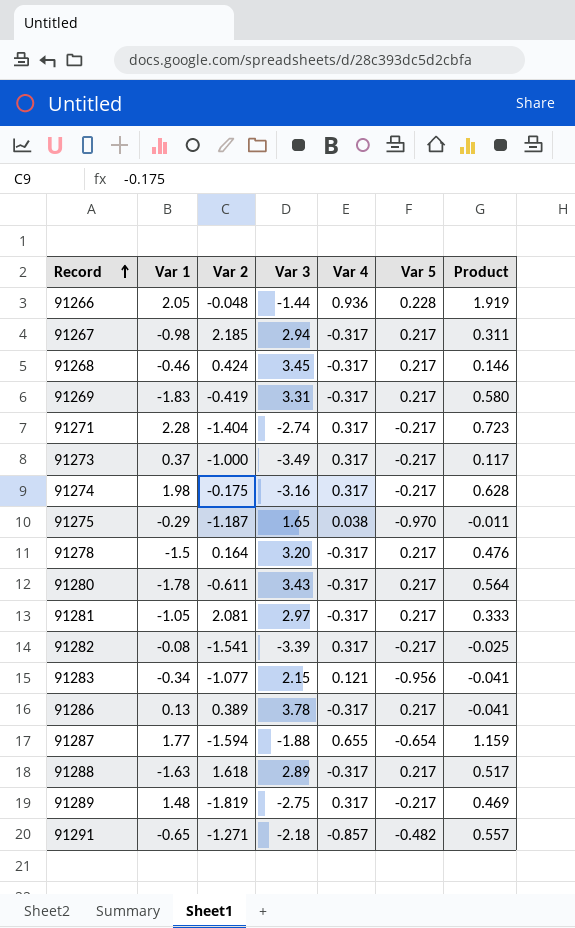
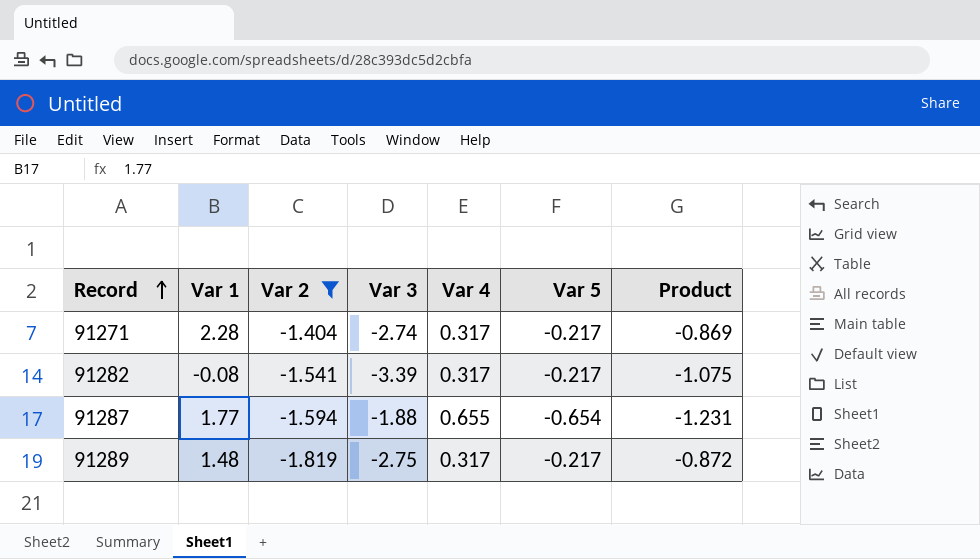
filter: none -> Var 2 <= -1.404
column Product | formula: [Var 1] * [Var 4] -> [Var 3] * [Var 4]

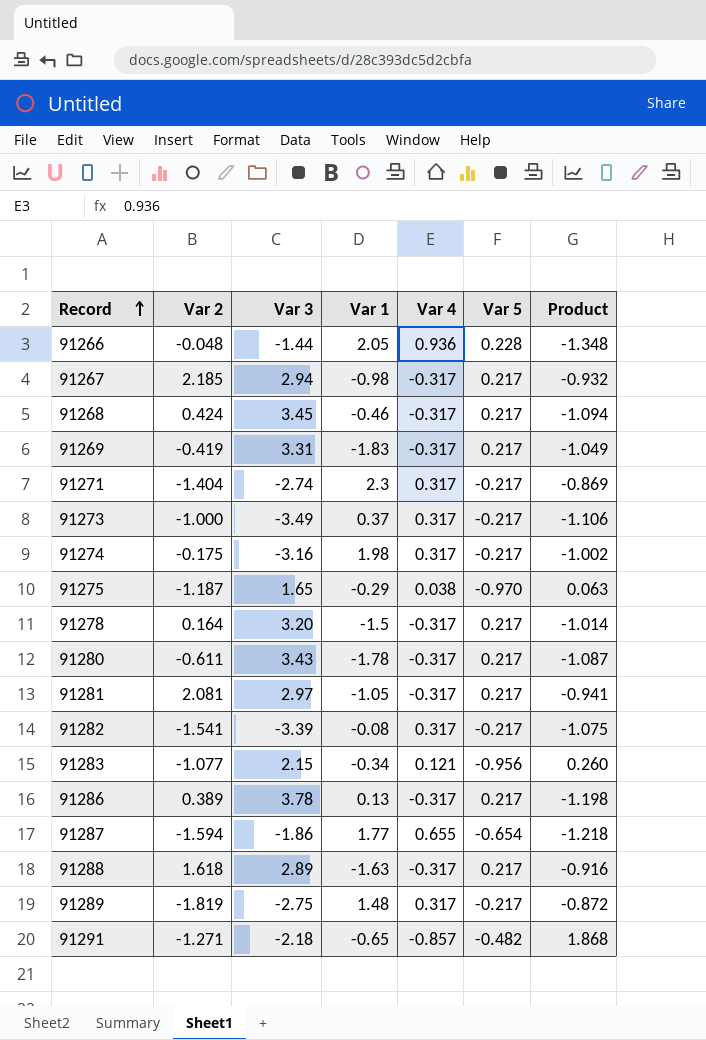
filter: Var 2 <= -1.404 -> none
column Var 1 | position: 2 -> 4
91271 | Var 1: 2.28 -> 2.3
91287 | Var 3: -1.88 -> -1.86
91287 | Product: -1.231 -> -1.218

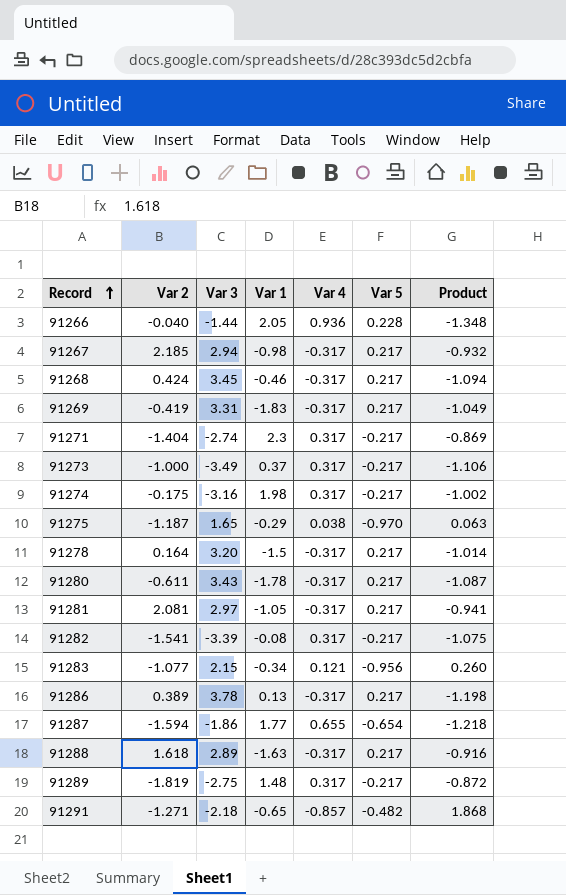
91266 | Var 2: -0.048 -> -0.040

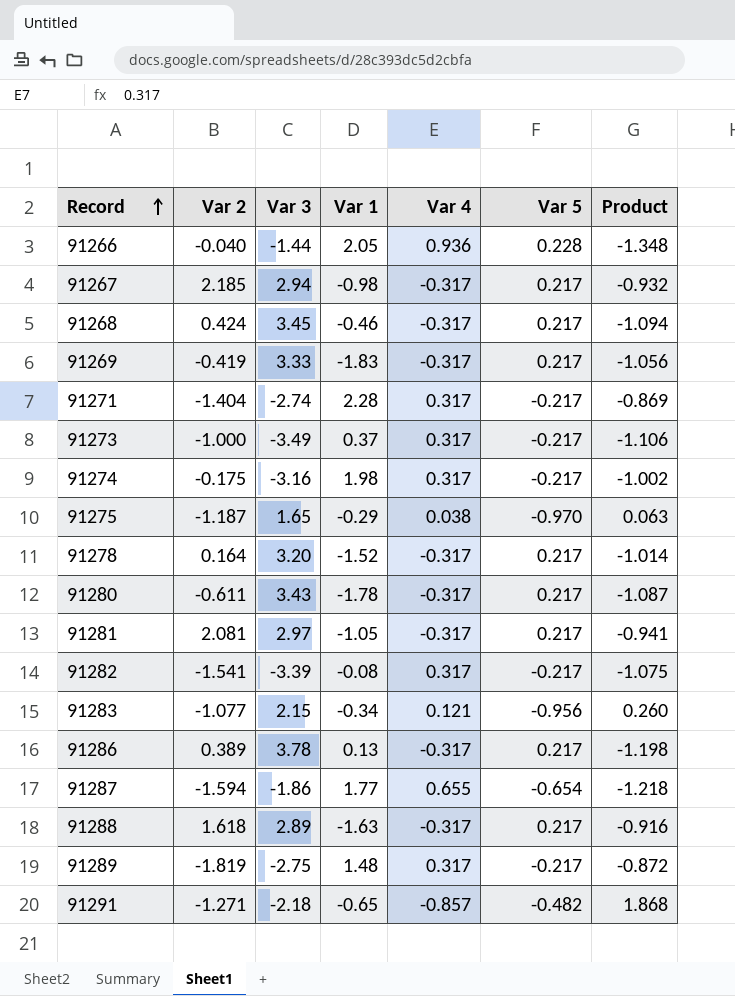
91269 | Var 3: 3.31 -> 3.33
91269 | Product: -1.049 -> -1.056
91271 | Var 1: 2.3 -> 2.28
91278 | Var 1: -1.5 -> -1.52

